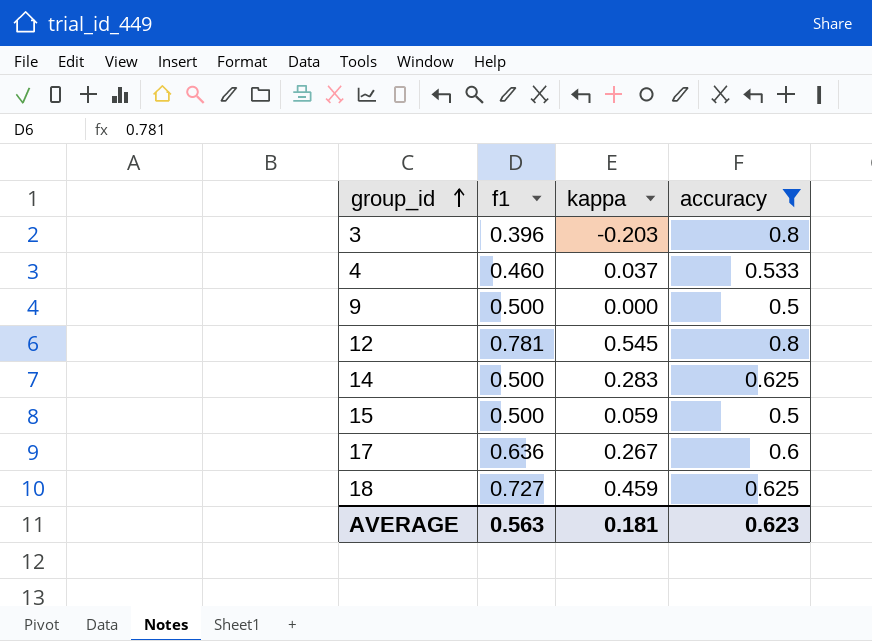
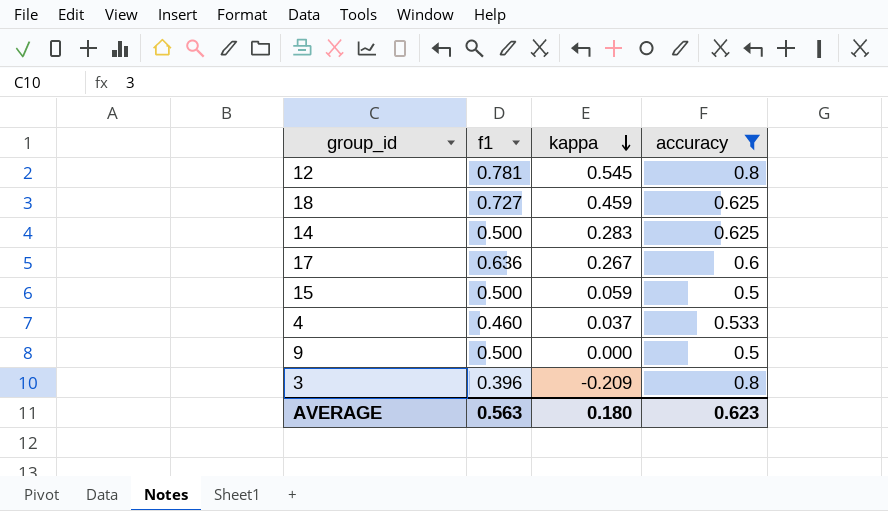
row order: group_id ascending -> kappa descending
3 | kappa: -0.203 -> -0.209
AVERAGE | kappa: 0.181 -> 0.180

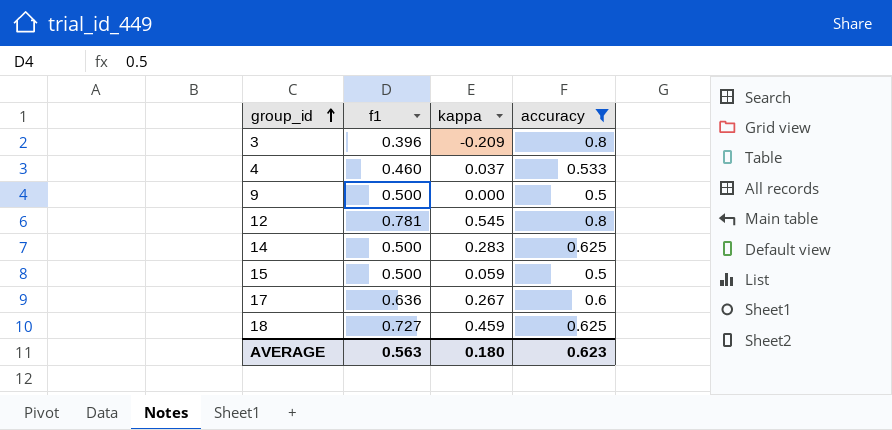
row order: kappa descending -> group_id ascending

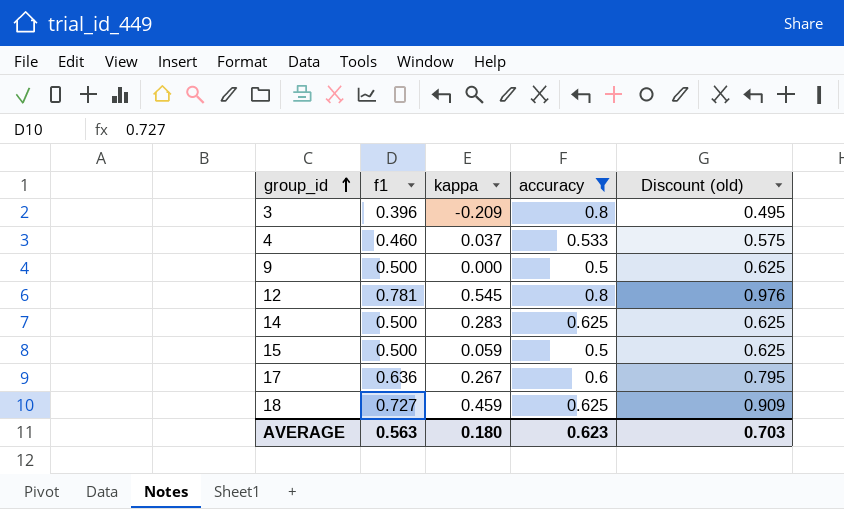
column Discount (old) | formula: none -> [f1] * 1.25

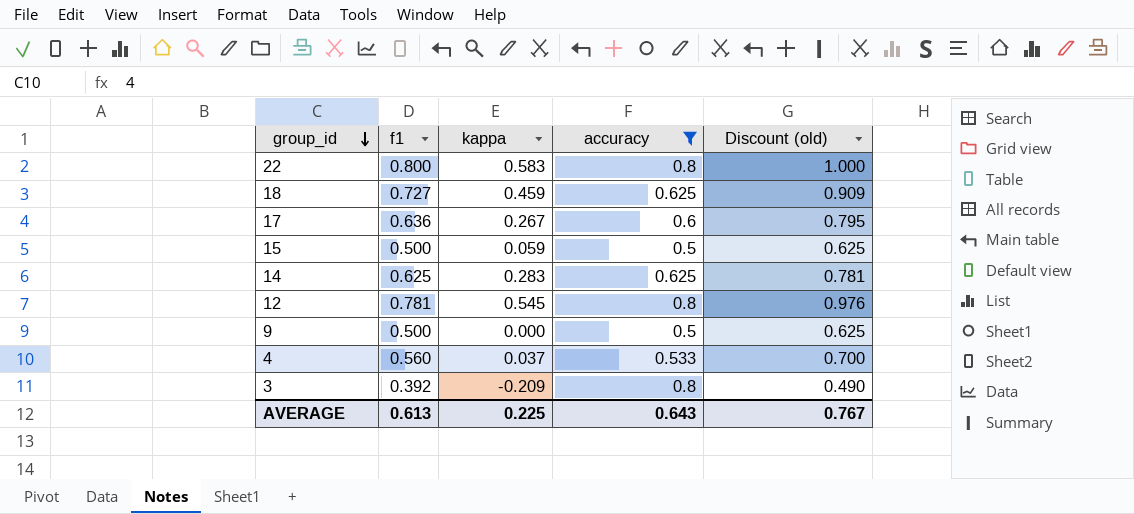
row order: group_id ascending -> group_id descending
row 22: none -> 0.800 | 0.583 | 0.8 | 1.000
14 | f1: 0.500 -> 0.625
14 | Discount (old): 0.625 -> 0.781
4 | f1: 0.460 -> 0.560
4 | Discount (old): 0.575 -> 0.700
3 | f1: 0.396 -> 0.392
3 | Discount (old): 0.495 -> 0.490
AVERAGE | f1: 0.563 -> 0.613
AVERAGE | kappa: 0.180 -> 0.225
AVERAGE | accuracy: 0.623 -> 0.643
AVERAGE | Discount (old): 0.703 -> 0.767

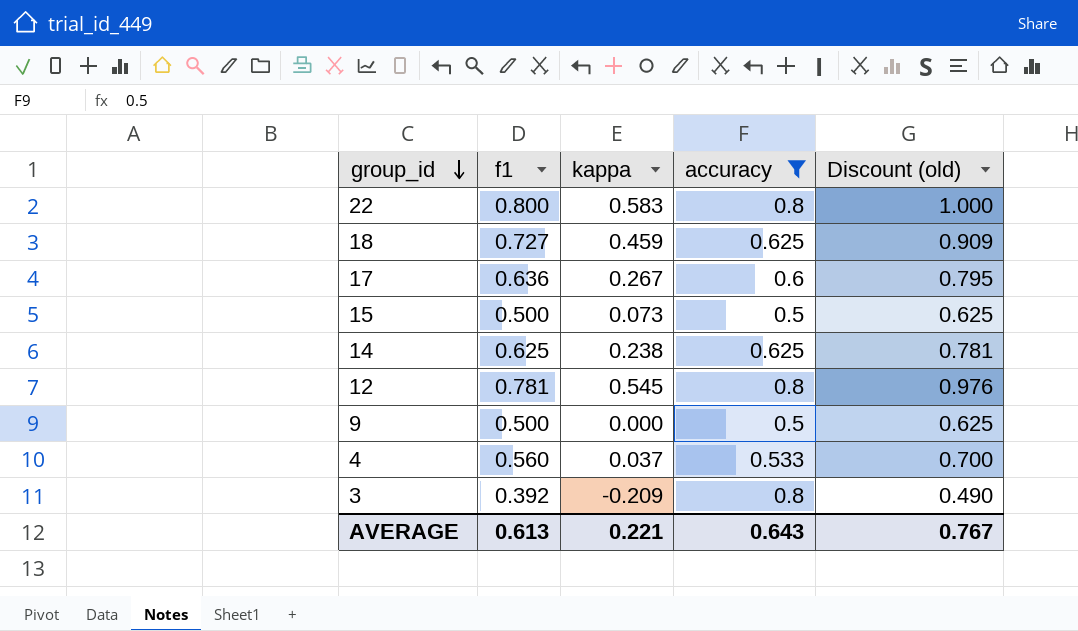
15 | kappa: 0.059 -> 0.073
14 | kappa: 0.283 -> 0.238
AVERAGE | kappa: 0.225 -> 0.221

